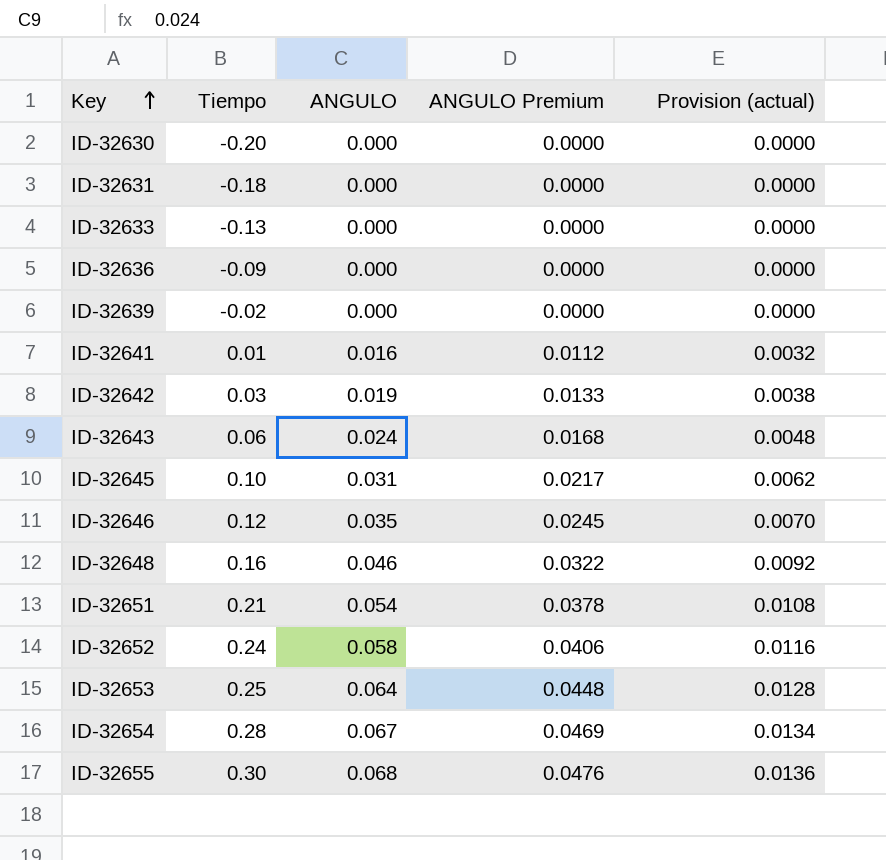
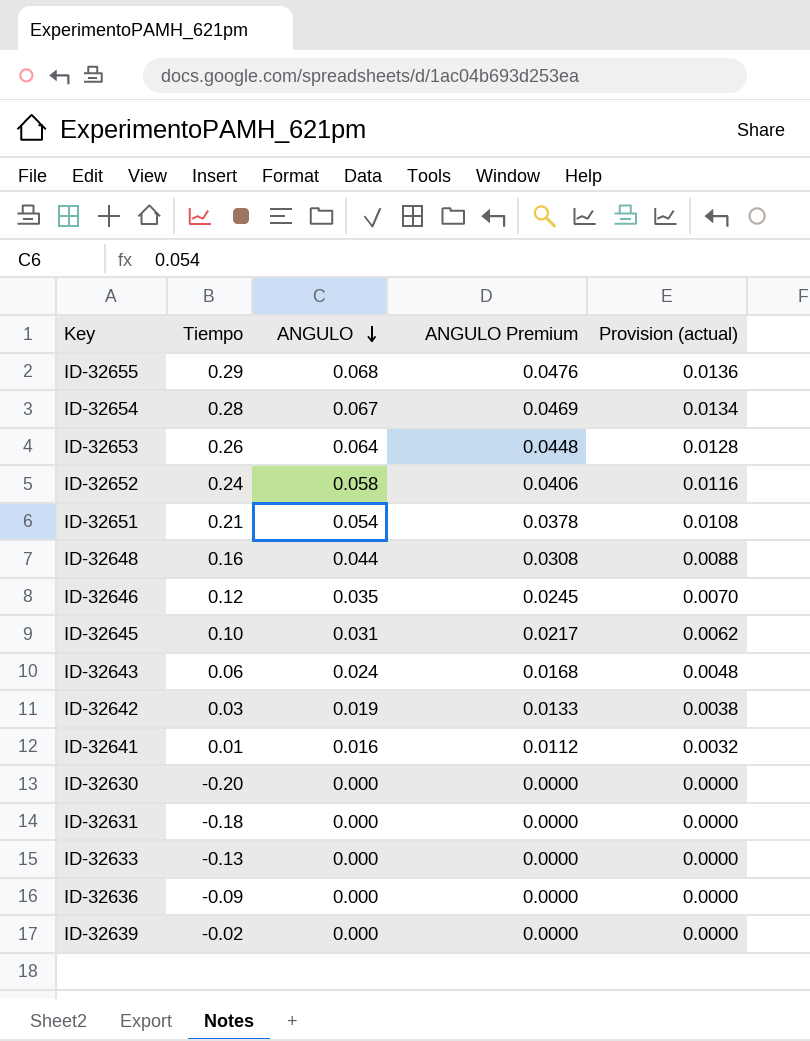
row order: Key ascending -> ANGULO descending
ID-32655 | Tiempo: 0.30 -> 0.29
ID-32653 | Tiempo: 0.25 -> 0.26
ID-32648 | ANGULO: 0.046 -> 0.044
ID-32648 | ANGULO Premium: 0.0322 -> 0.0308
ID-32648 | Provision (actual): 0.0092 -> 0.0088

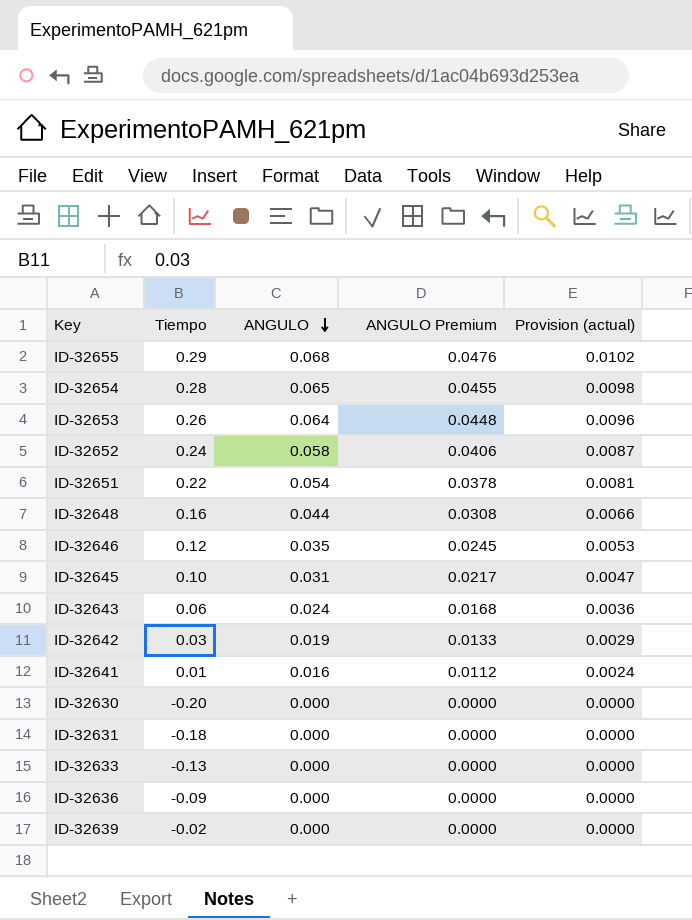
column Provision (actual) | formula: [ANGULO] * 0.2 -> [ANGULO] * 0.15
ID-32654 | ANGULO: 0.067 -> 0.065
ID-32654 | ANGULO Premium: 0.0469 -> 0.0455
ID-32651 | Tiempo: 0.21 -> 0.22

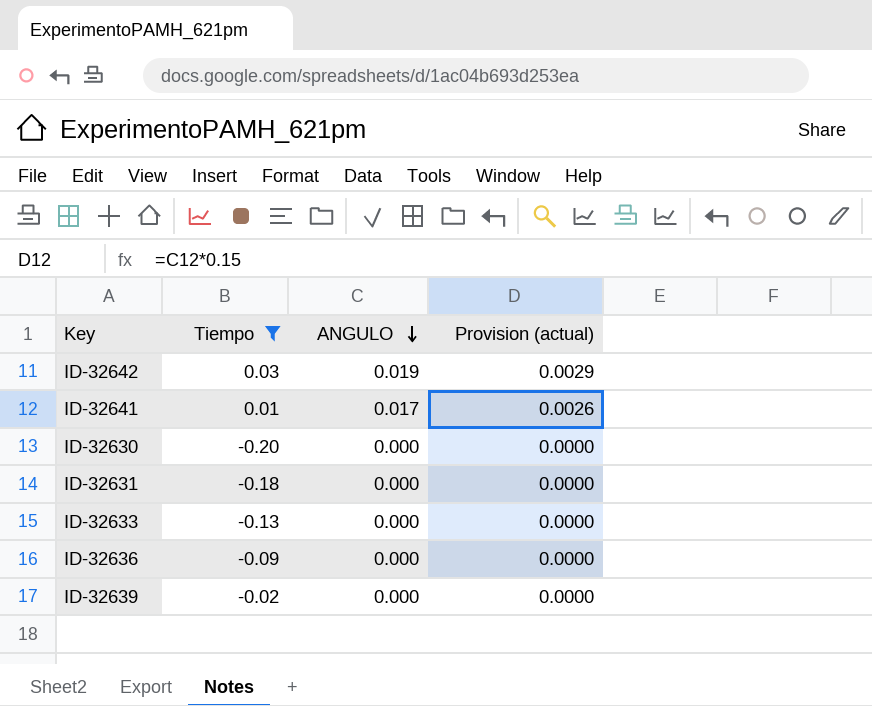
filter: none -> Tiempo <= 0.03
column ANGULO Premium | formula: [ANGULO] * 0.7 -> none
ID-32641 | ANGULO: 0.016 -> 0.017
ID-32641 | Provision (actual): 0.0024 -> 0.0026

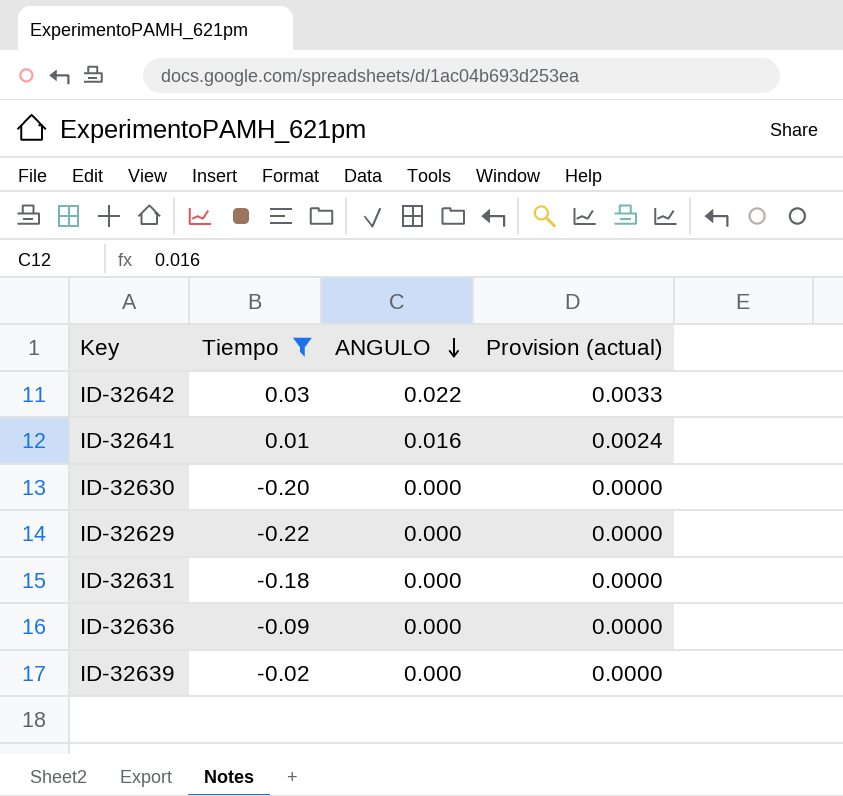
row ID-32633: -0.13 | 0.000 | 0.0000 -> none
ID-32642 | ANGULO: 0.019 -> 0.022
ID-32642 | Provision (actual): 0.0029 -> 0.0033
ID-32641 | ANGULO: 0.017 -> 0.016
ID-32641 | Provision (actual): 0.0026 -> 0.0024
row ID-32629: none -> -0.22 | 0.000 | 0.0000

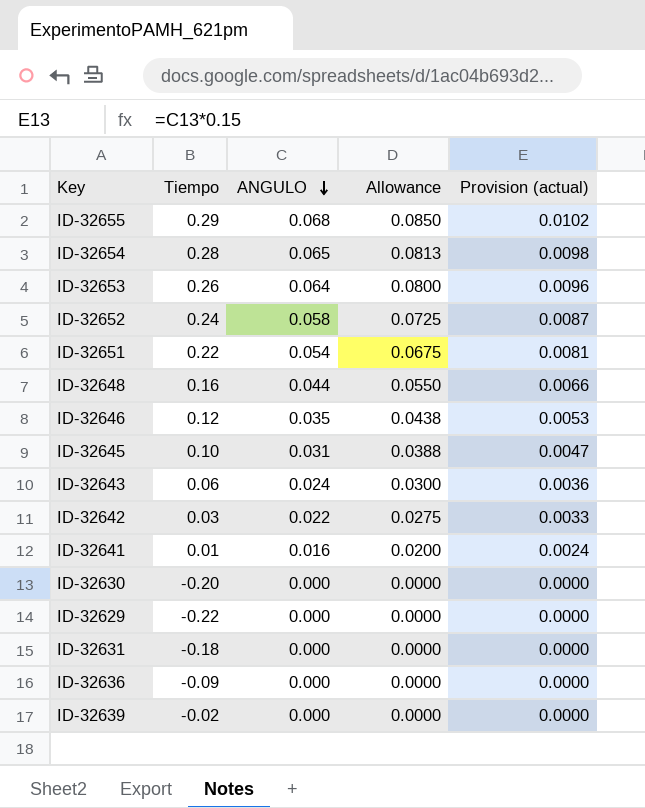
filter: Tiempo <= 0.03 -> none
column Allowance | formula: none -> [ANGULO] * 1.25

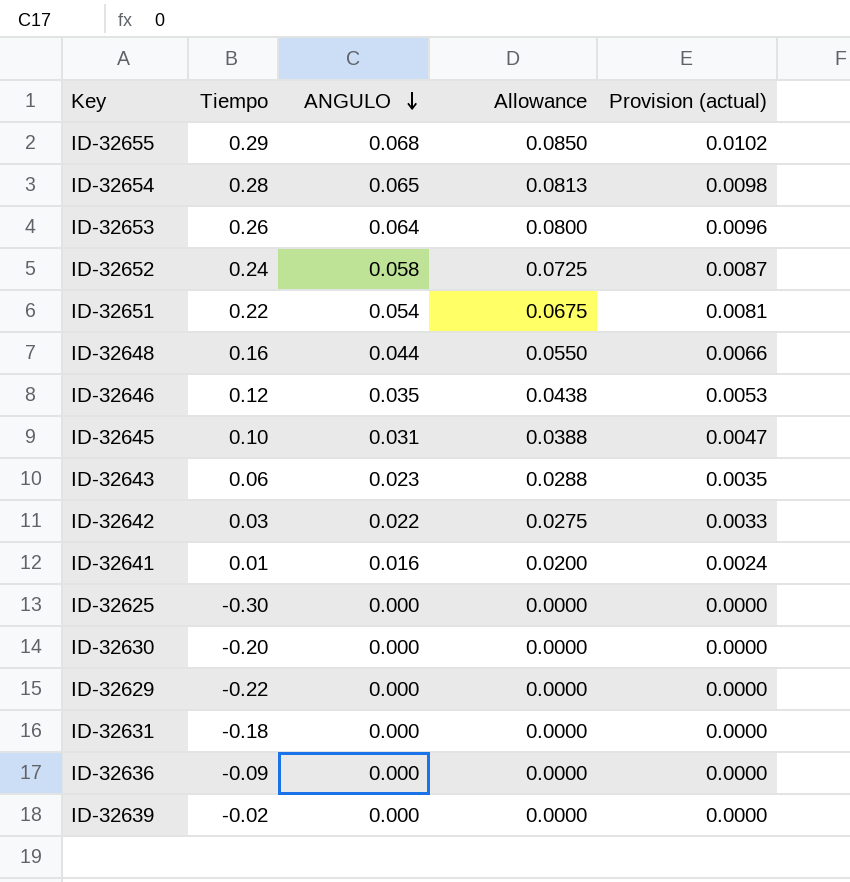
ID-32643 | ANGULO: 0.024 -> 0.023
ID-32643 | Allowance: 0.0300 -> 0.0288
ID-32643 | Provision (actual): 0.0036 -> 0.0035
row ID-32625: none -> -0.30 | 0.000 | 0.0000 | 0.0000

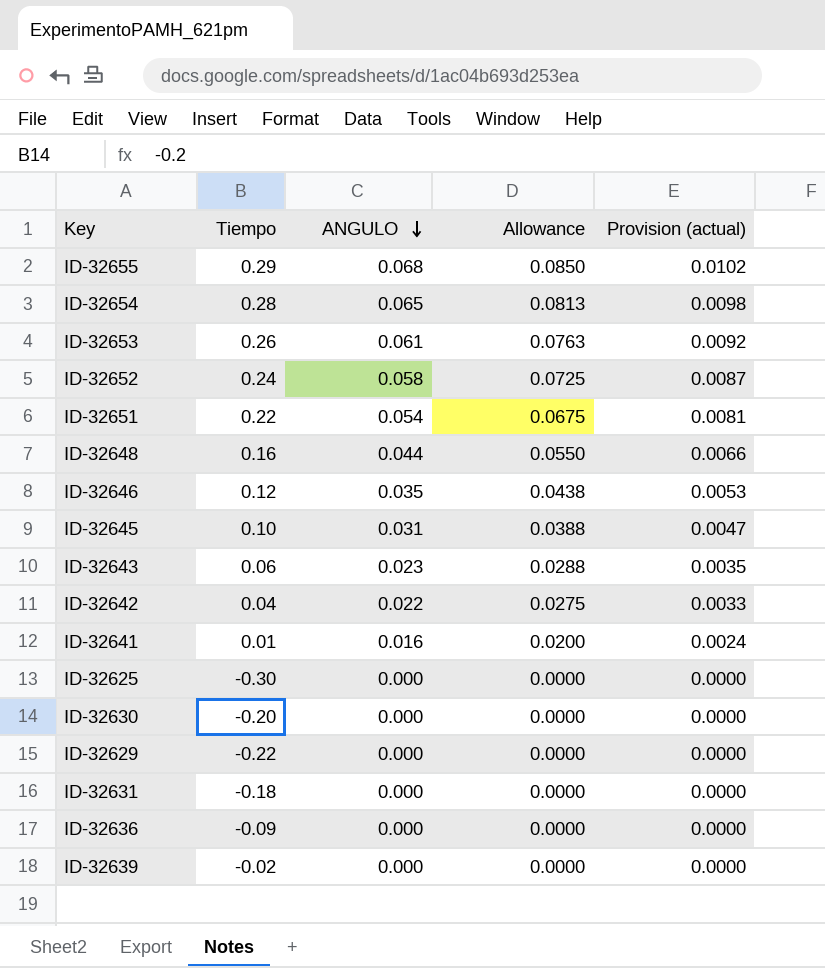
ID-32653 | ANGULO: 0.064 -> 0.061
ID-32653 | Allowance: 0.0800 -> 0.0763
ID-32653 | Provision (actual): 0.0096 -> 0.0092
ID-32642 | Tiempo: 0.03 -> 0.04

